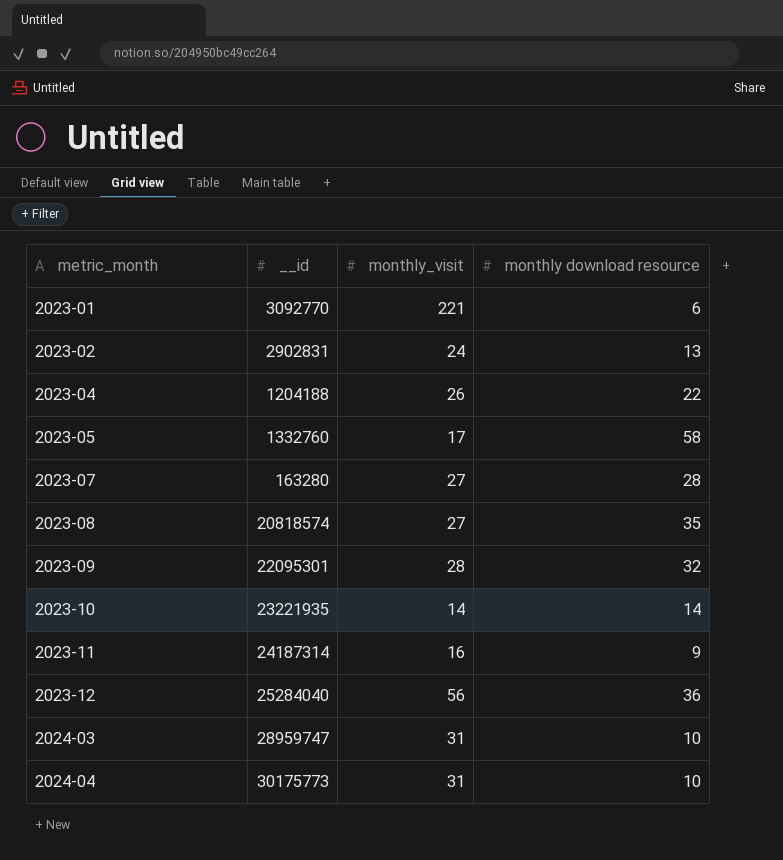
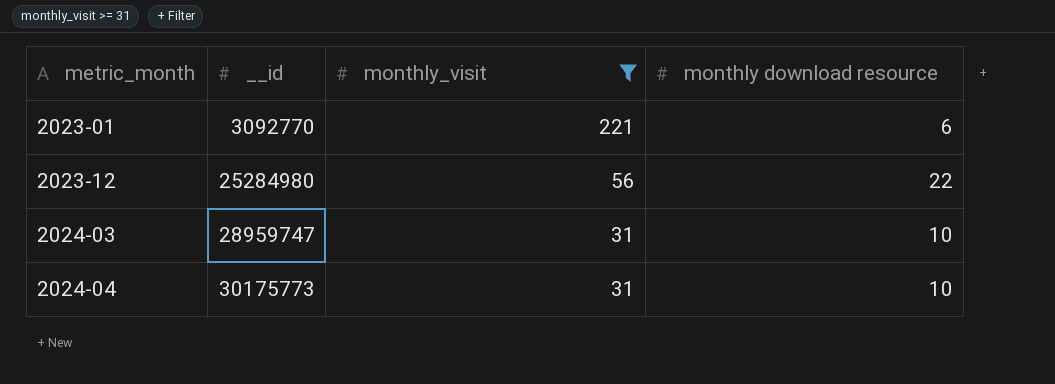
filter: none -> monthly_visit >= 31
2023-12 | __id: 25284040 -> 25284980
2023-12 | monthly download resource: 36 -> 22

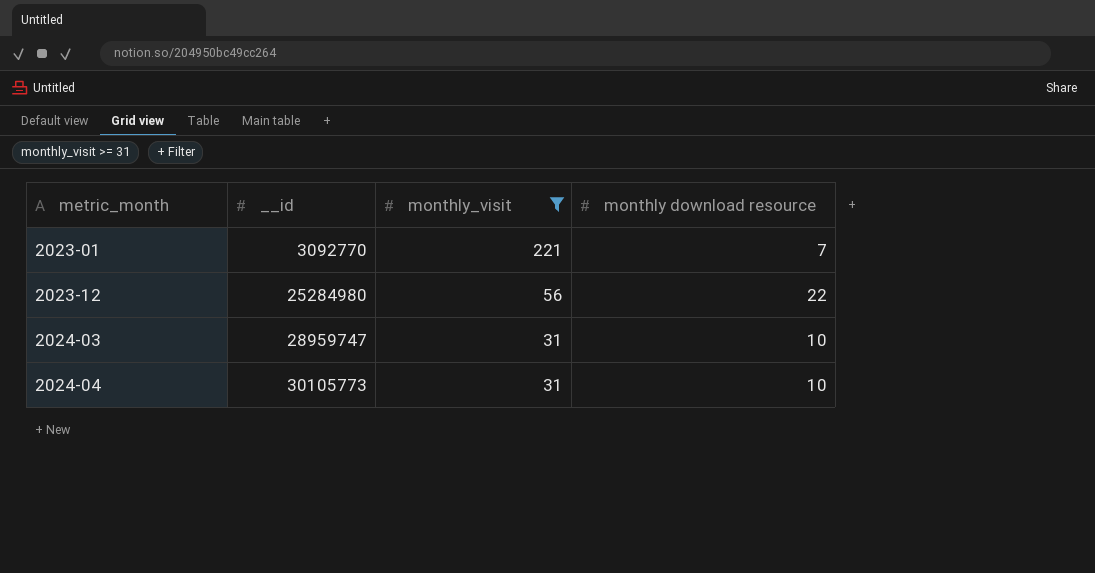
2023-01 | monthly download resource: 6 -> 7
2024-04 | __id: 30175773 -> 30105773

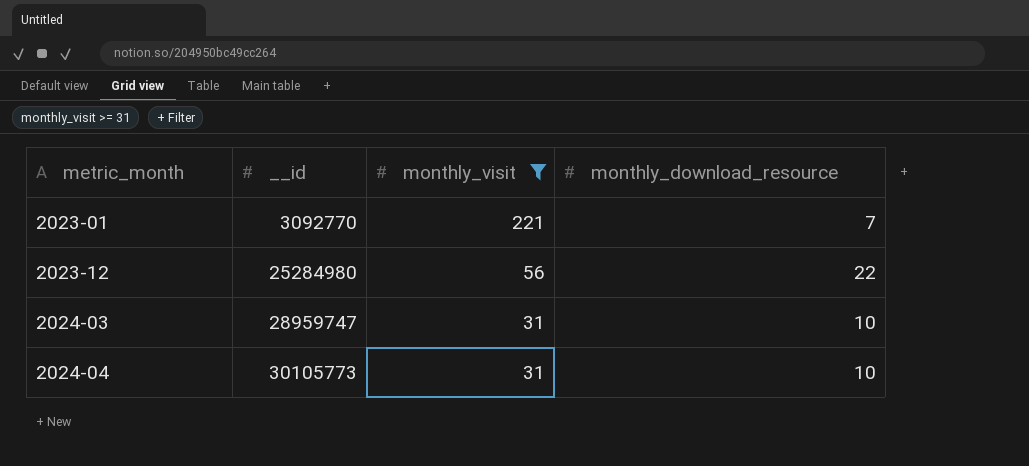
column name: monthly download resource -> monthly_download_resource

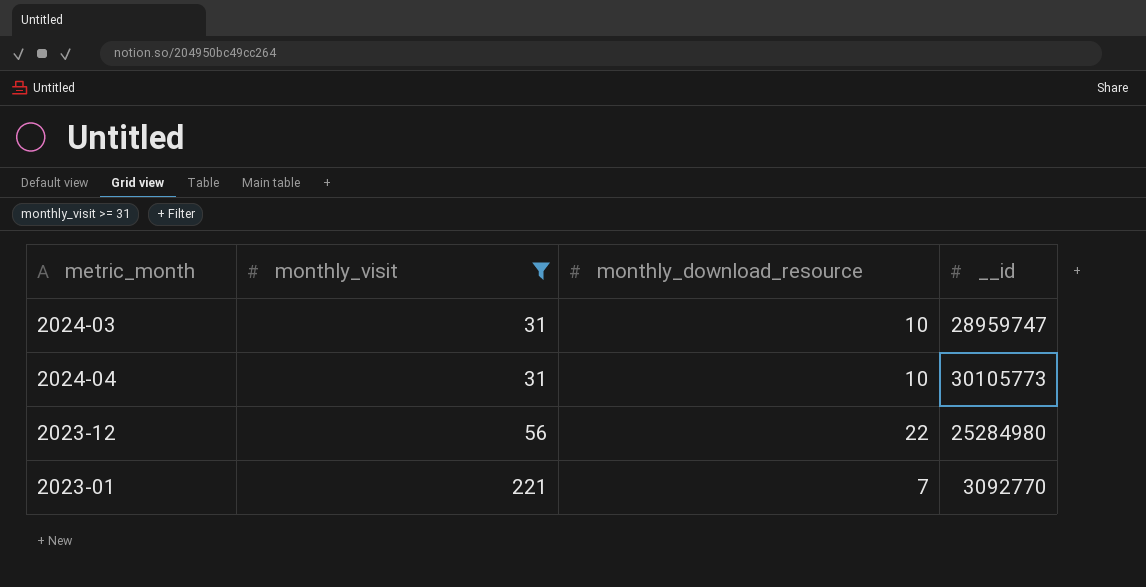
row order: metric_month ascending -> monthly_visit ascending
column __id | position: 2 -> 4

